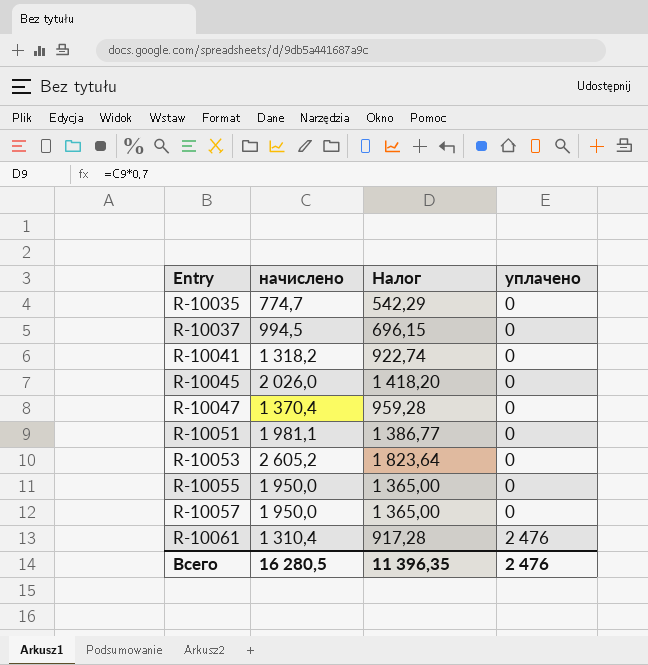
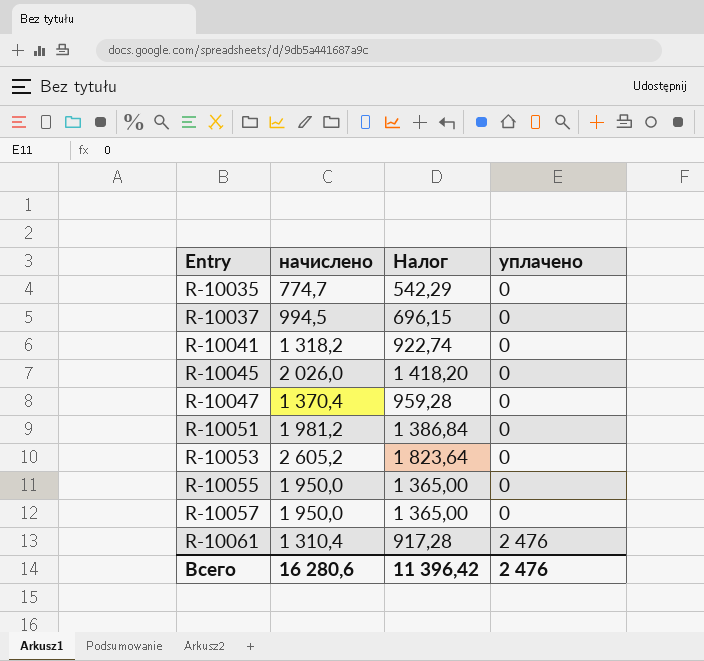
R-10051 | начислено: 1 981,1 -> 1 981,2
R-10051 | Налог: 1 386,77 -> 1 386,84
Всего | начислено: 16 280,5 -> 16 280,6
Всего | Налог: 11 396,35 -> 11 396,42

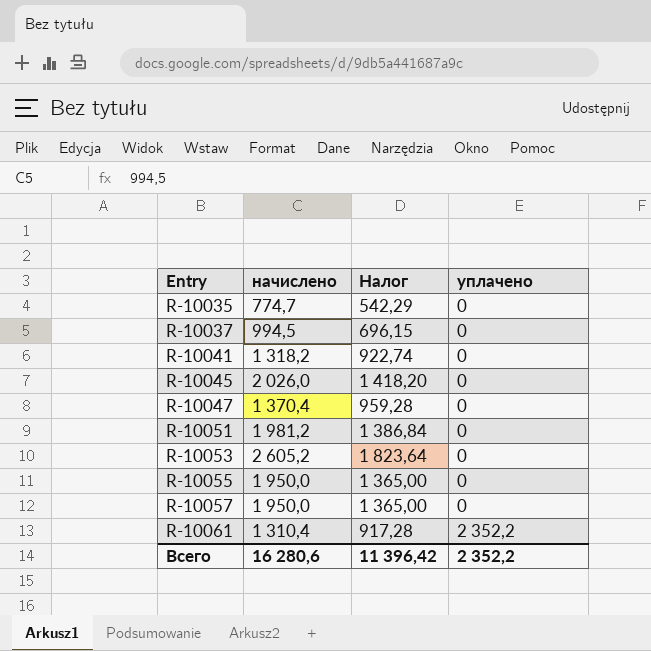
R-10061 | уплачено: 2 476 -> 2 352,2
Всего | уплачено: 2 476 -> 2 352,2

